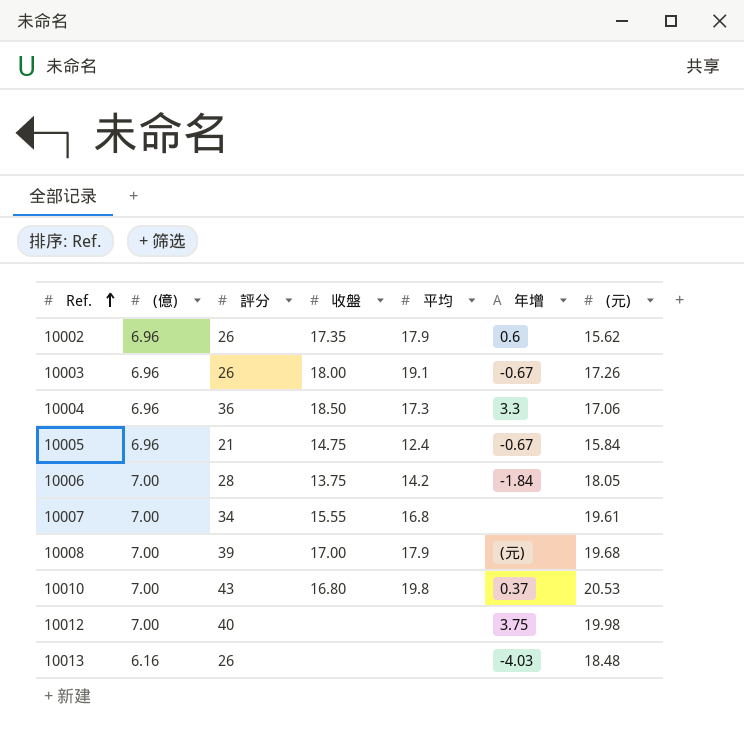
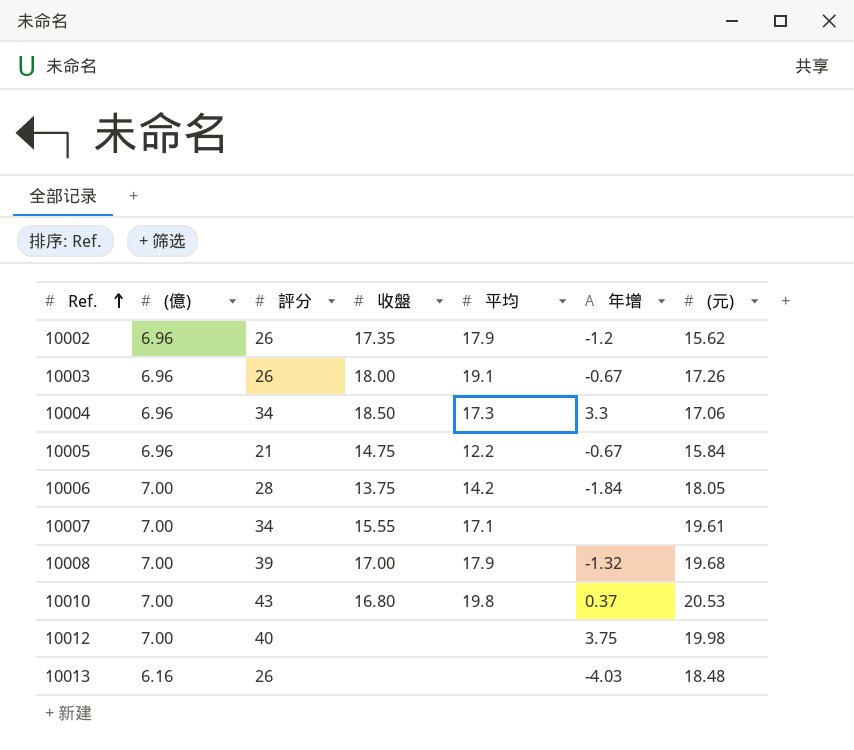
10002 | 年增: 0.6 -> -1.2
10004 | 評分: 36 -> 34
10005 | 平均: 12.4 -> 12.2
10007 | 平均: 16.8 -> 17.1
10008 | 年增: (元) -> -1.32

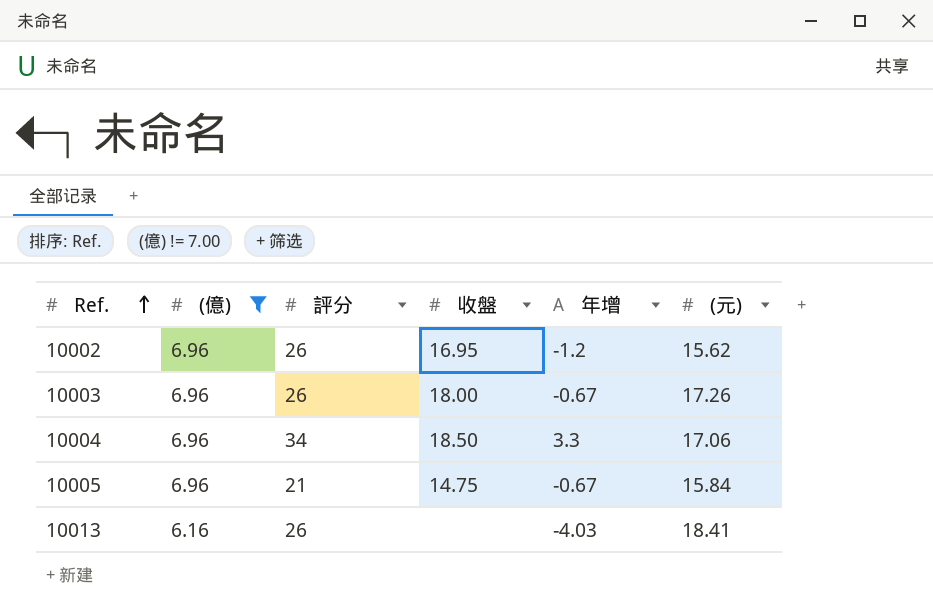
filter: none -> (億) != 7.00
column 平均 | position: 5 -> none
10002 | 收盤: 17.35 -> 16.95
10013 | (元): 18.48 -> 18.41

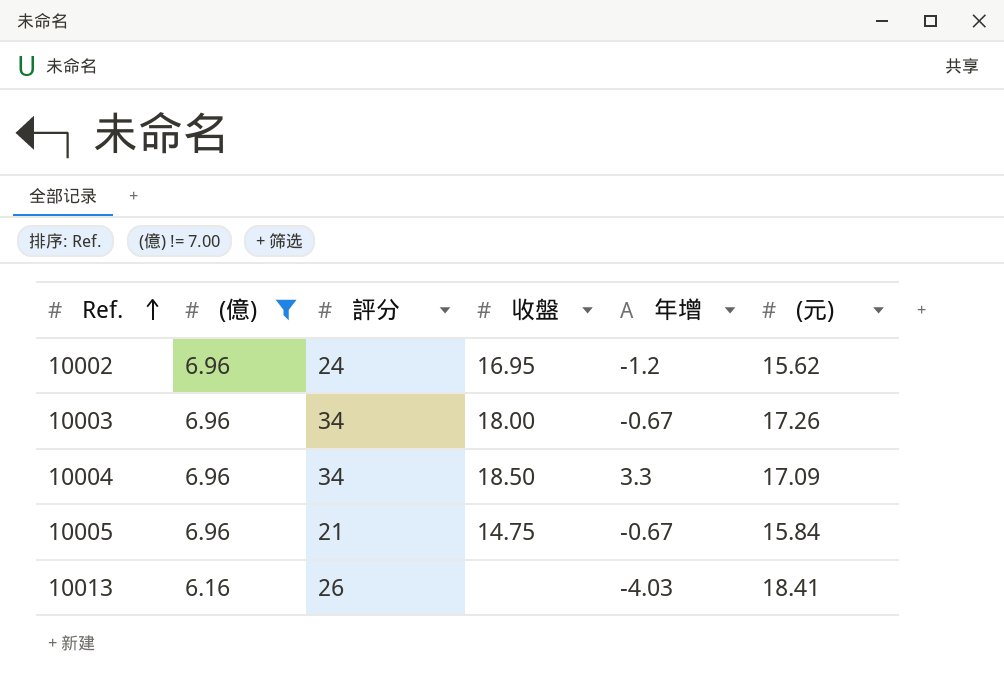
10002 | 評分: 26 -> 24
10003 | 評分: 26 -> 34
10004 | (元): 17.06 -> 17.09

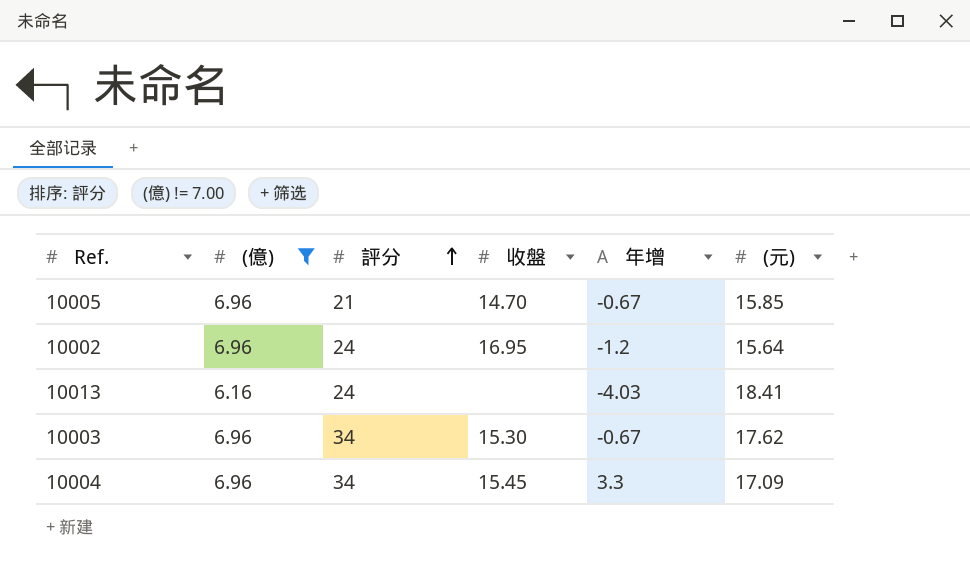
row order: Ref. ascending -> 評分 ascending
10005 | 收盤: 14.75 -> 14.70
10005 | (元): 15.84 -> 15.85
10002 | (元): 15.62 -> 15.64
10013 | 評分: 26 -> 24
10003 | 收盤: 18.00 -> 15.30
10003 | (元): 17.26 -> 17.62
10004 | 收盤: 18.50 -> 15.45

